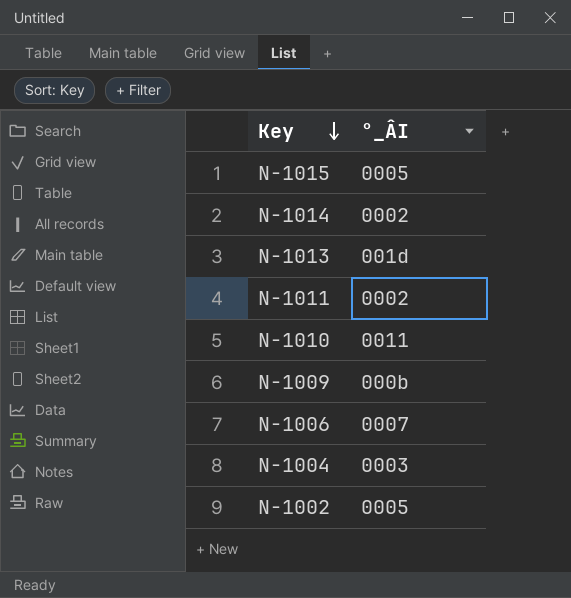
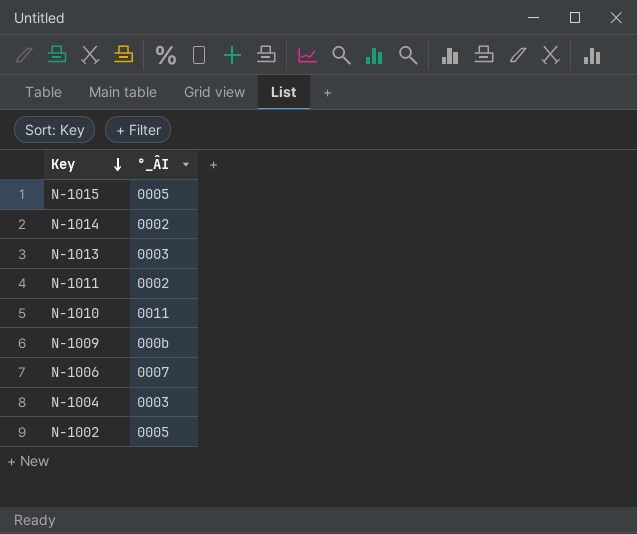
N-1013 | °_ÂI: 001d -> 0003

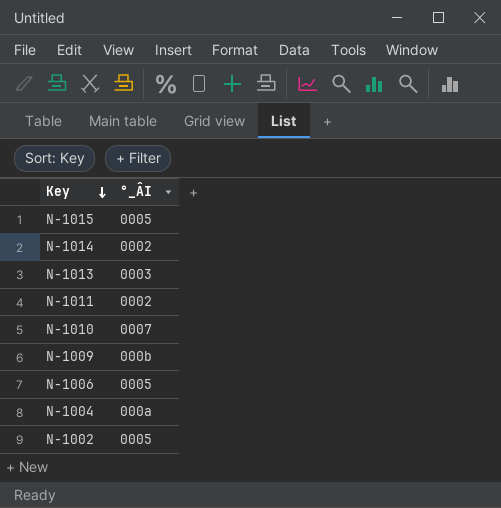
N-1010 | °_ÂI: 0011 -> 0007
N-1006 | °_ÂI: 0007 -> 0005
N-1004 | °_ÂI: 0003 -> 000a

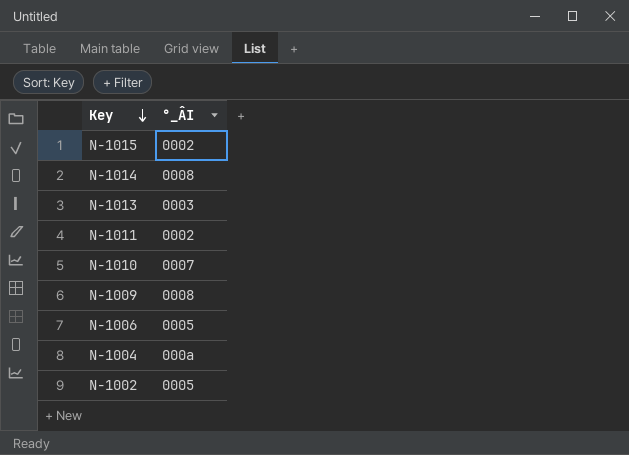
N-1015 | °_ÂI: 0005 -> 0002
N-1014 | °_ÂI: 0002 -> 0008
N-1009 | °_ÂI: 000b -> 0008

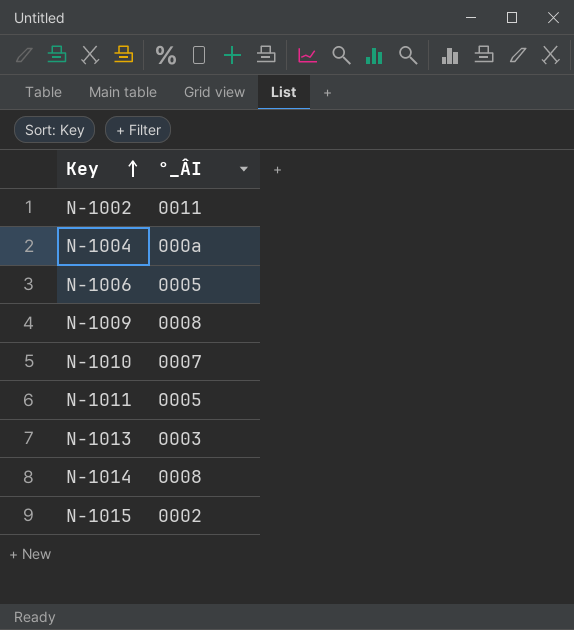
row order: Key descending -> Key ascending
N-1002 | °_ÂI: 0005 -> 0011
N-1011 | °_ÂI: 0002 -> 0005

